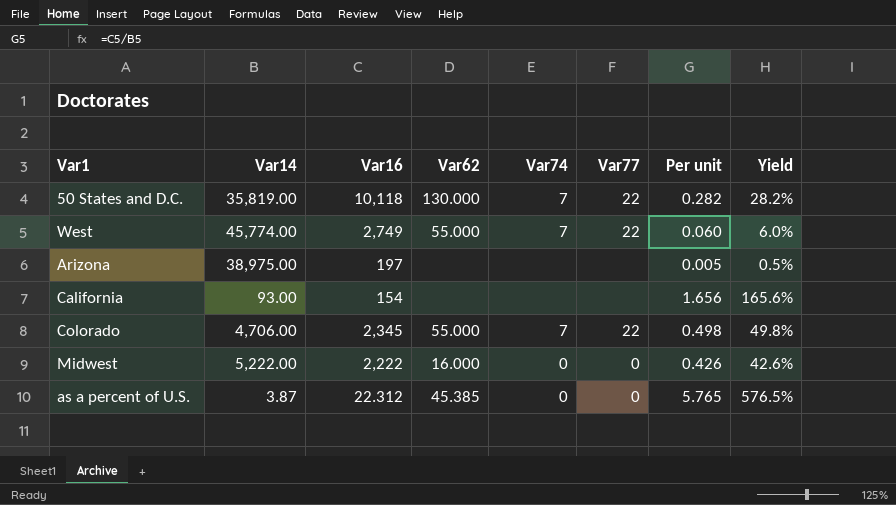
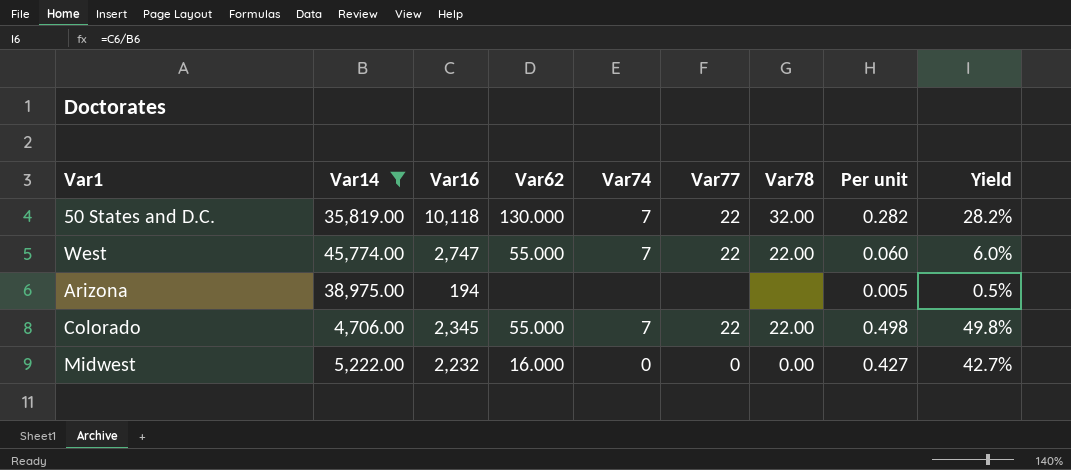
filter: none -> Var14 >= 4,706.00
column Var78 | position: none -> 7
West | Var16: 2,749 -> 2,747
Arizona | Var16: 197 -> 194
Midwest | Var16: 2,222 -> 2,232
Midwest | Per unit: 0.426 -> 0.427
Midwest | Yield: 42.6% -> 42.7%

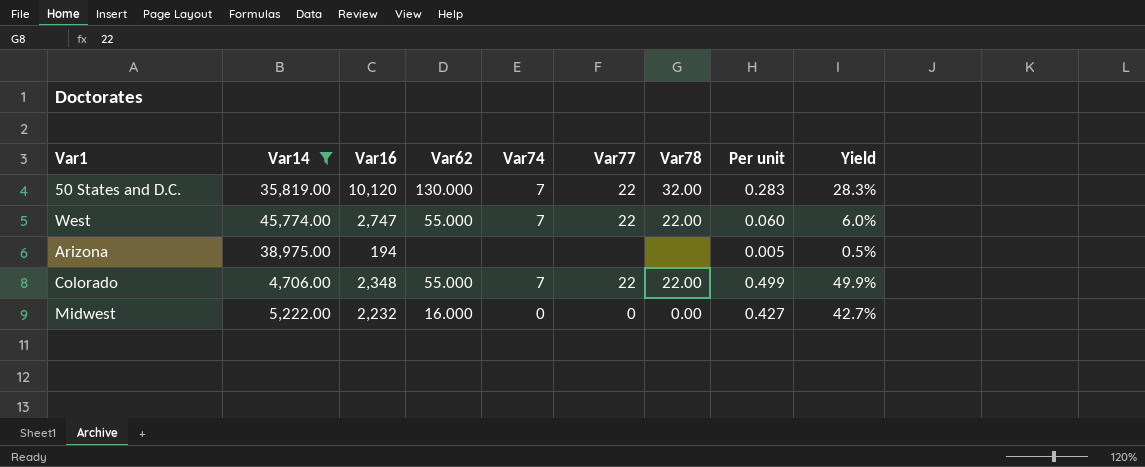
50 States and D.C. | Var16: 10,118 -> 10,120
50 States and D.C. | Per unit: 0.282 -> 0.283
50 States and D.C. | Yield: 28.2% -> 28.3%
Colorado | Var16: 2,345 -> 2,348
Colorado | Per unit: 0.498 -> 0.499
Colorado | Yield: 49.8% -> 49.9%

